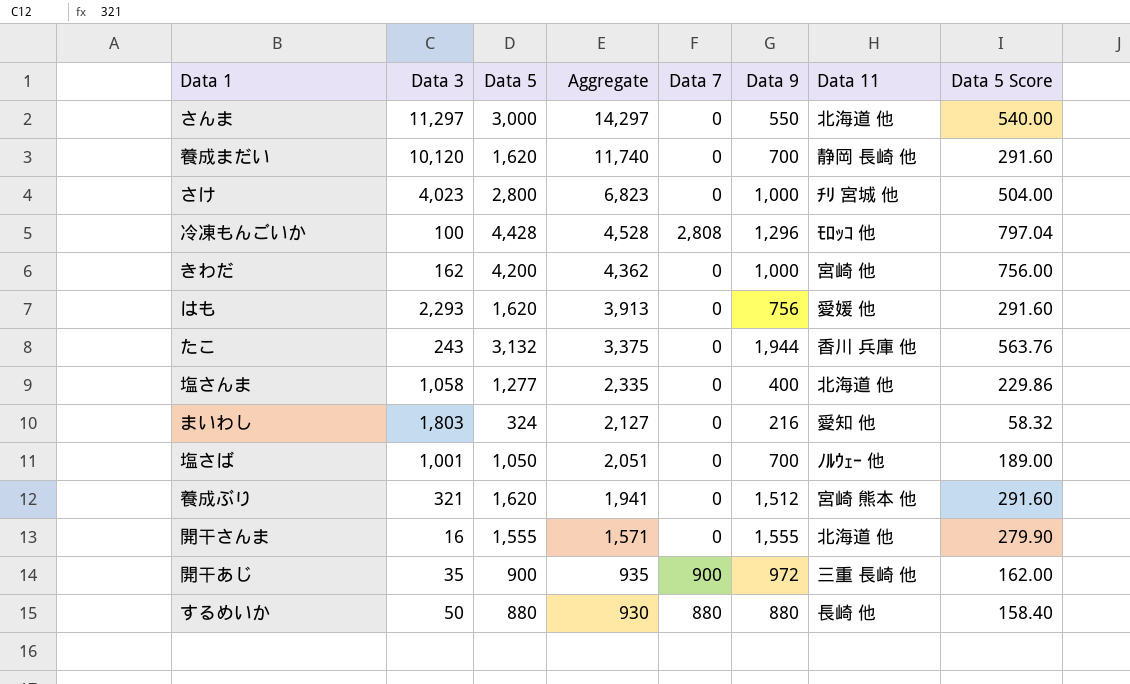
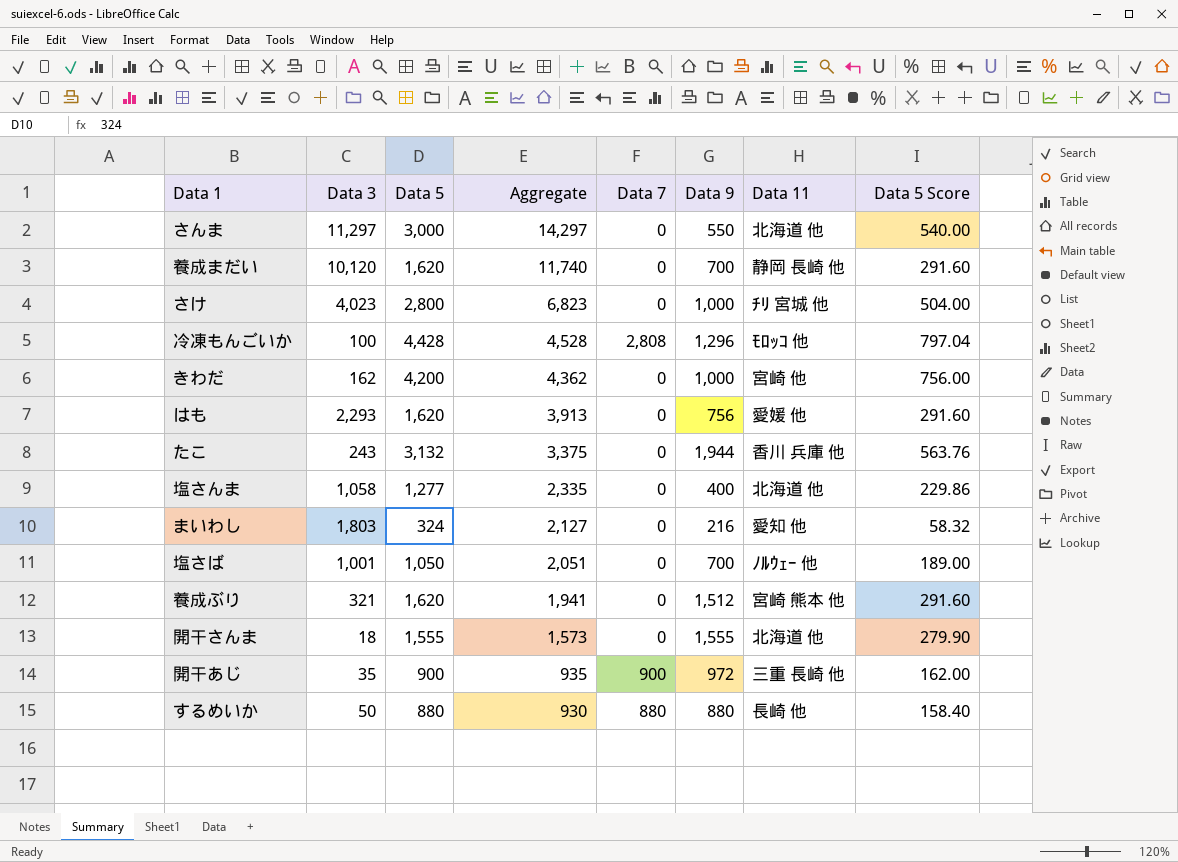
開干さんま | Data 3: 16 -> 18
開干さんま | Aggregate: 1,571 -> 1,573

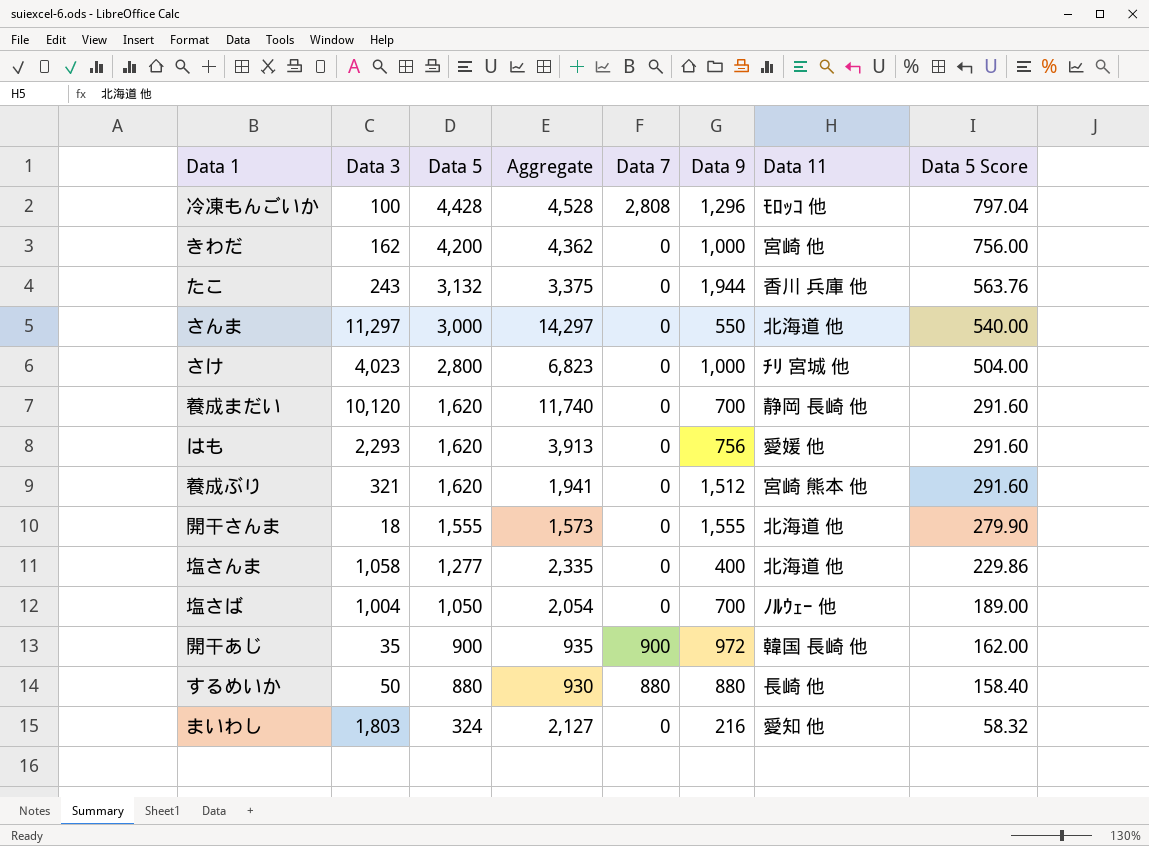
row order: Aggregate descending -> Data 5 descending
塩さば | Data 3: 1,001 -> 1,004
塩さば | Aggregate: 2,051 -> 2,054
開干あじ | Data 11: 三重 長崎 他 -> 韓国 長崎 他

